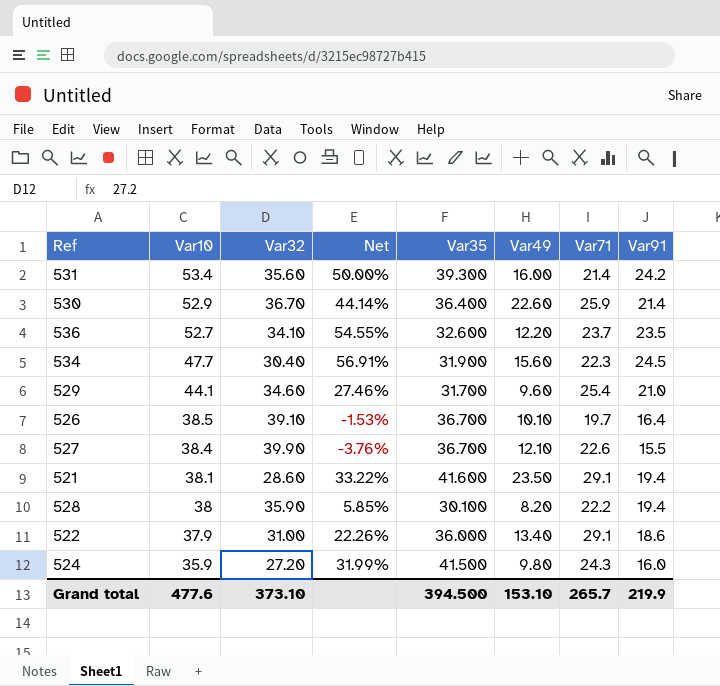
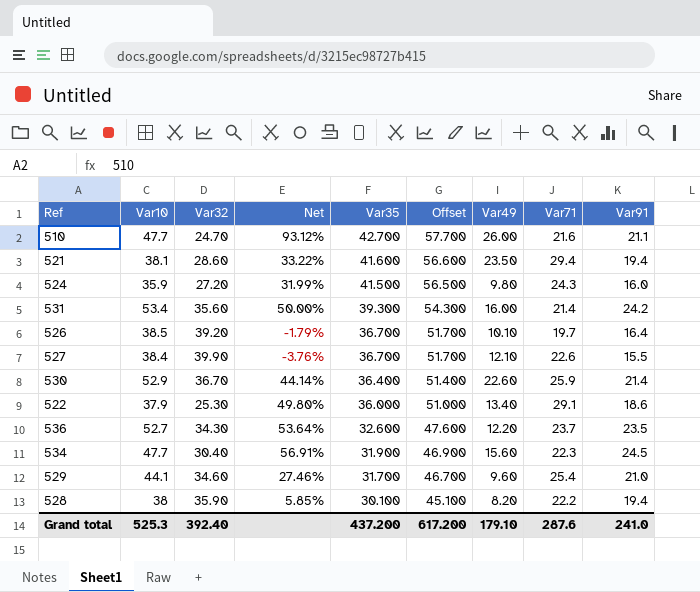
row order: Var10 descending -> Var35 descending
column Offset | formula: none -> [Var35] + 15
row 510: none -> 47.7 | 24.70 | 93.12% | 42.700 | 57.700 | 26.00 | 21.6 | 21.1
521 | Var71: 29.1 -> 29.4
526 | Var32: 39.10 -> 39.20
526 | Net: -1.53% -> -1.79%
522 | Var32: 31.00 -> 25.30
522 | Net: 22.26% -> 49.80%
536 | Var32: 34.10 -> 34.30
536 | Net: 54.55% -> 53.64%
Grand total | Var10: 477.6 -> 525.3
Grand total | Var32: 373.10 -> 392.40
Grand total | Var35: 394.500 -> 437.200
Grand total | Var49: 153.10 -> 179.10
Grand total | Var71: 265.7 -> 287.6
Grand total | Var91: 219.9 -> 241.0

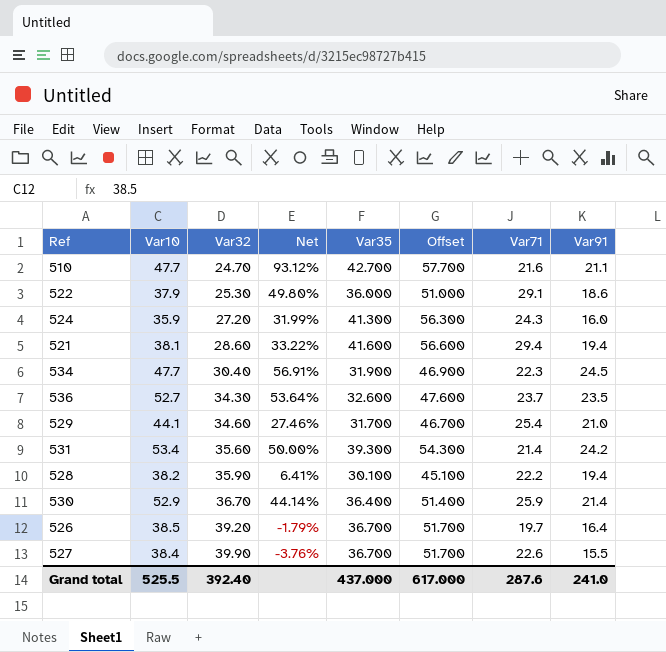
row order: Var35 descending -> Var32 ascending
column Var49 | position: 7 -> none
524 | Var35: 41.500 -> 41.300
524 | Offset: 56.500 -> 56.300
528 | Var10: 38 -> 38.2
528 | Net: 5.85% -> 6.41%
Grand total | Var10: 525.3 -> 525.5
Grand total | Var35: 437.200 -> 437.000
Grand total | Offset: 617.200 -> 617.000

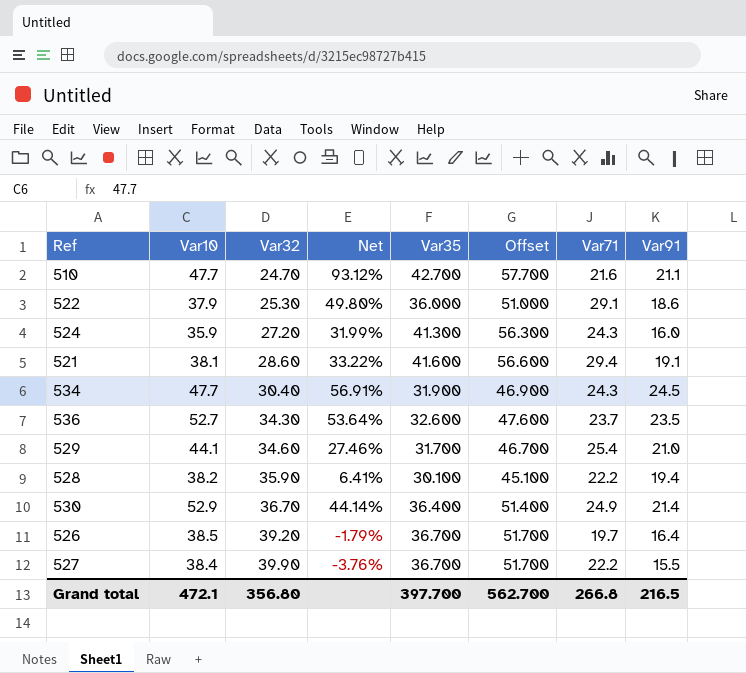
row 531: 53.4 | 35.60 | 50.00% | 39.300 | 54.300 | 21.4 | 24.2 -> none
521 | Var91: 19.4 -> 19.1
534 | Var71: 22.3 -> 24.3
530 | Var71: 25.9 -> 24.9
527 | Var71: 22.6 -> 22.2
Grand total | Var10: 525.5 -> 472.1
Grand total | Var32: 392.40 -> 356.80
Grand total | Var35: 437.000 -> 397.700
Grand total | Offset: 617.000 -> 562.700
Grand total | Var71: 287.6 -> 266.8
Grand total | Var91: 241.0 -> 216.5

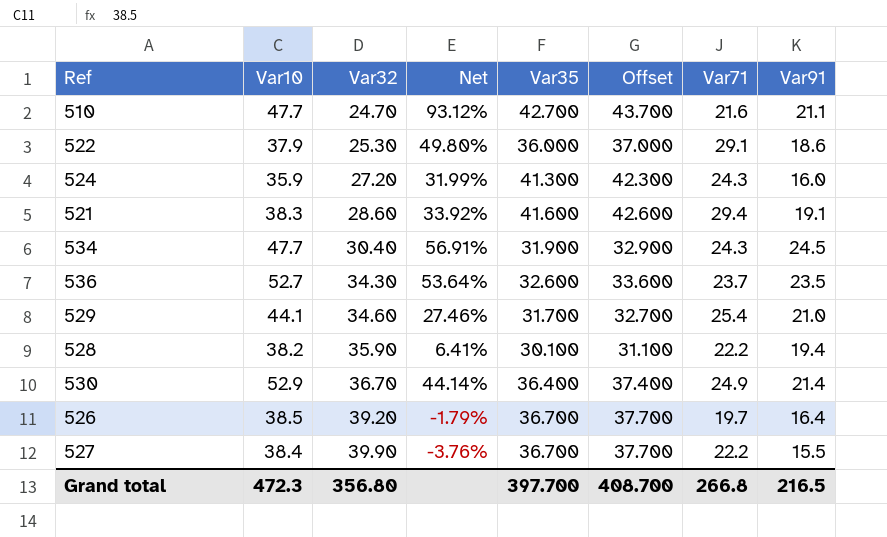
column Offset | formula: [Var35] + 15 -> [Var35] + 1
521 | Var10: 38.1 -> 38.3
521 | Net: 33.22% -> 33.92%
Grand total | Var10: 472.1 -> 472.3
Grand total | Offset: 562.700 -> 408.700

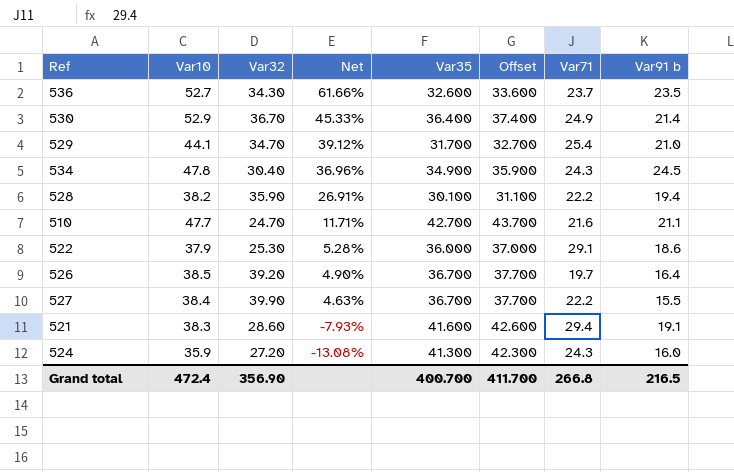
row order: Var32 ascending -> Net descending
column Net | formula: ([Var10] - [Var32]) / [Var32] -> ([Var10] - [Var35]) / [Var35]
column name: Var91 -> Var91 b
529 | Var32: 34.60 -> 34.70
534 | Var10: 47.7 -> 47.8
534 | Var35: 31.900 -> 34.900
534 | Offset: 32.900 -> 35.900
Grand total | Var10: 472.3 -> 472.4
Grand total | Var32: 356.80 -> 356.90
Grand total | Var35: 397.700 -> 400.700
Grand total | Offset: 408.700 -> 411.700

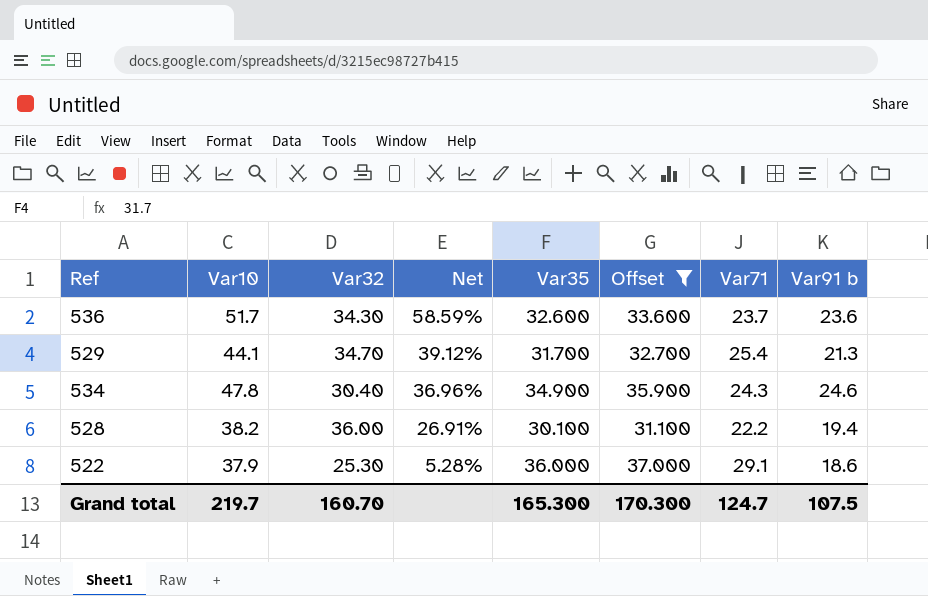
filter: none -> Offset <= 37.000
536 | Var10: 52.7 -> 51.7
536 | Net: 61.66% -> 58.59%
536 | Var91 b: 23.5 -> 23.6
529 | Var91 b: 21.0 -> 21.3
534 | Var91 b: 24.5 -> 24.6
528 | Var32: 35.90 -> 36.00
Grand total | Var10: 472.4 -> 219.7
Grand total | Var32: 356.90 -> 160.70
Grand total | Var35: 400.700 -> 165.300
Grand total | Offset: 411.700 -> 170.300
Grand total | Var71: 266.8 -> 124.7
Grand total | Var91 b: 216.5 -> 107.5

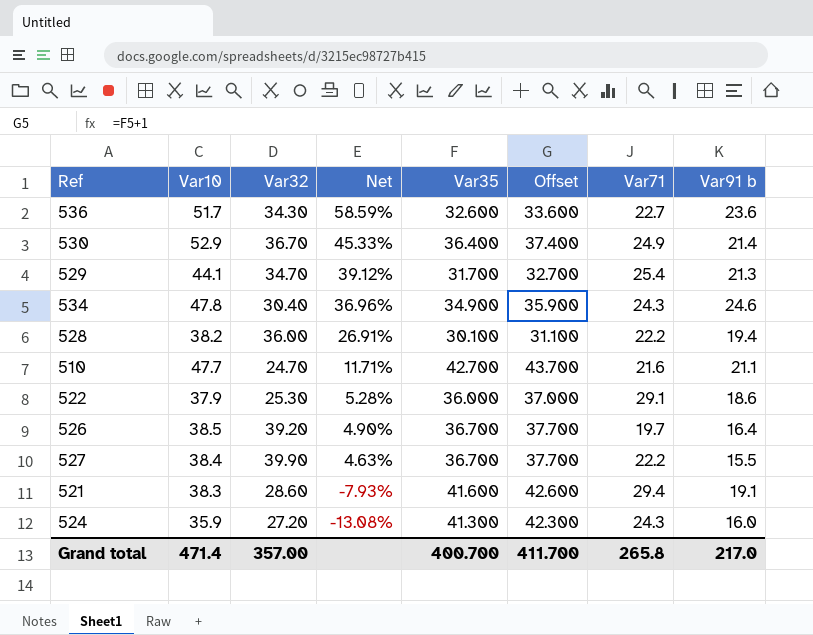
filter: Offset <= 37.000 -> none
536 | Var71: 23.7 -> 22.7
Grand total | Var10: 219.7 -> 471.4
Grand total | Var32: 160.70 -> 357.00
Grand total | Var35: 165.300 -> 400.700
Grand total | Offset: 170.300 -> 411.700
Grand total | Var71: 124.7 -> 265.8
Grand total | Var91 b: 107.5 -> 217.0

